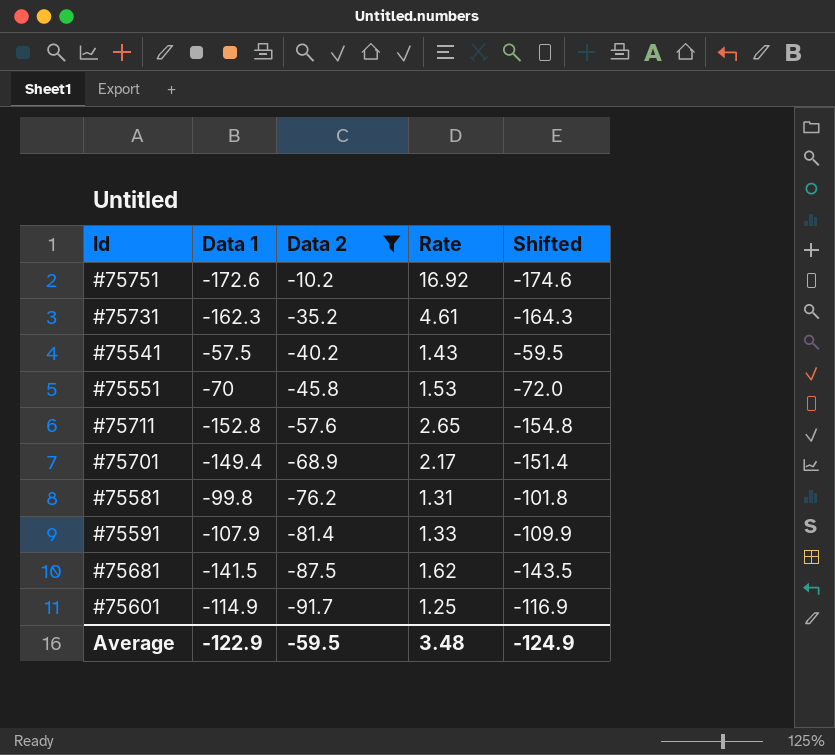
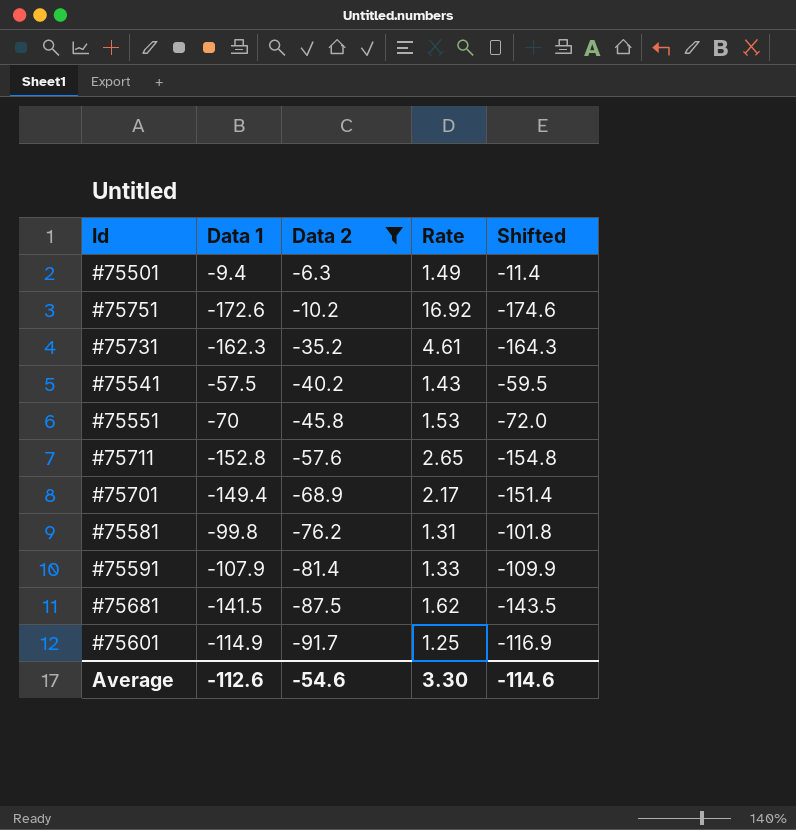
row #75501: none -> -9.4 | -6.3 | 1.49 | -11.4
Average | Data 1: -122.9 -> -112.6
Average | Data 2: -59.5 -> -54.6
Average | Rate: 3.48 -> 3.30
Average | Shifted: -124.9 -> -114.6

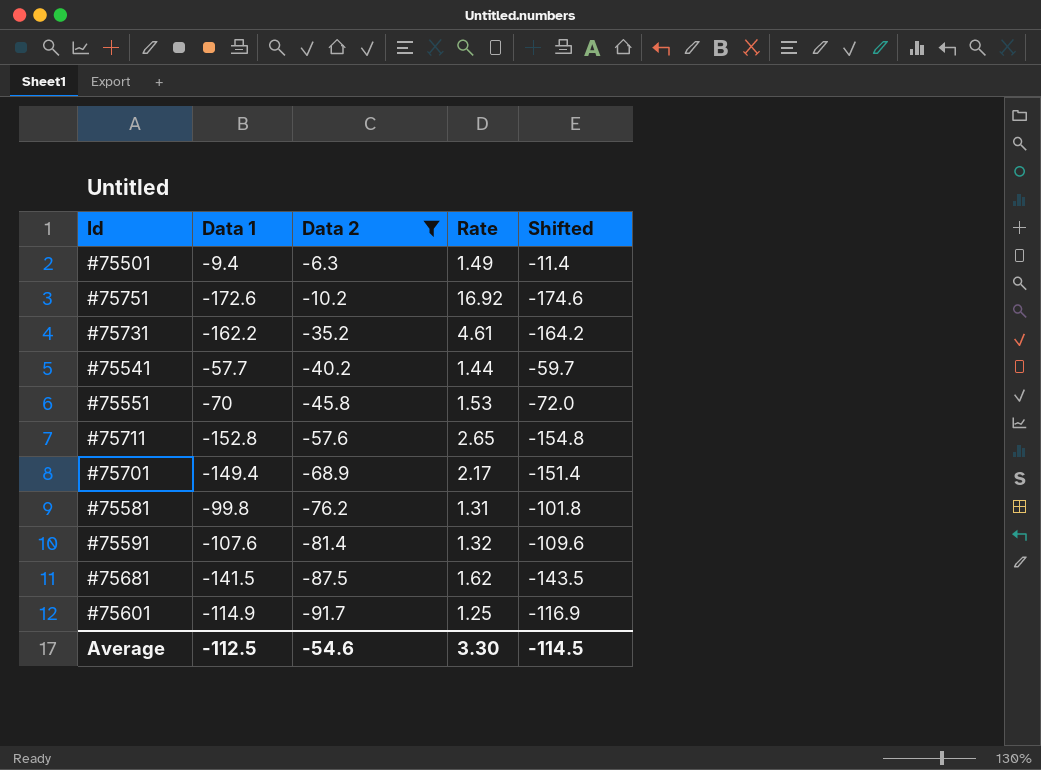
#75731 | Data 1: -162.3 -> -162.2
#75731 | Shifted: -164.3 -> -164.2
#75541 | Data 1: -57.5 -> -57.7
#75541 | Rate: 1.43 -> 1.44
#75541 | Shifted: -59.5 -> -59.7
#75591 | Data 1: -107.9 -> -107.6
#75591 | Rate: 1.33 -> 1.32
#75591 | Shifted: -109.9 -> -109.6
Average | Data 1: -112.6 -> -112.5
Average | Shifted: -114.6 -> -114.5

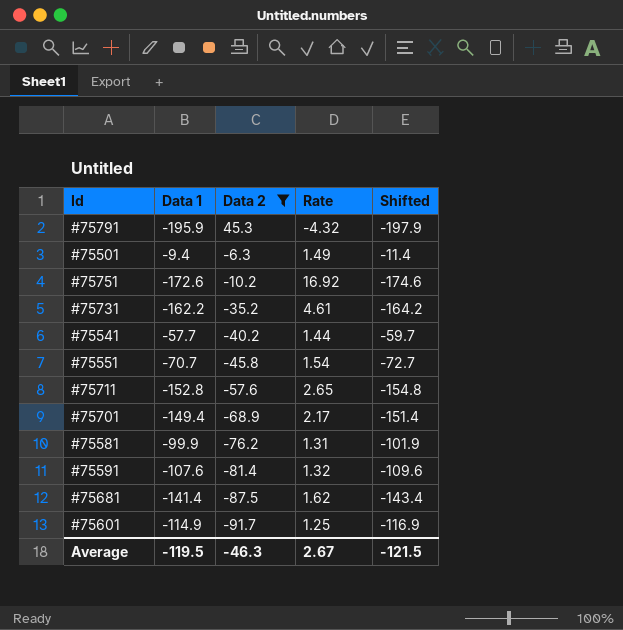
row #75791: none -> -195.9 | 45.3 | -4.32 | -197.9
#75551 | Data 1: -70 -> -70.7
#75551 | Rate: 1.53 -> 1.54
#75551 | Shifted: -72.0 -> -72.7
#75581 | Data 1: -99.8 -> -99.9
#75581 | Shifted: -101.8 -> -101.9
#75681 | Data 1: -141.5 -> -141.4
#75681 | Shifted: -143.5 -> -143.4
Average | Data 1: -112.5 -> -119.5
Average | Data 2: -54.6 -> -46.3
Average | Rate: 3.30 -> 2.67
Average | Shifted: -114.5 -> -121.5

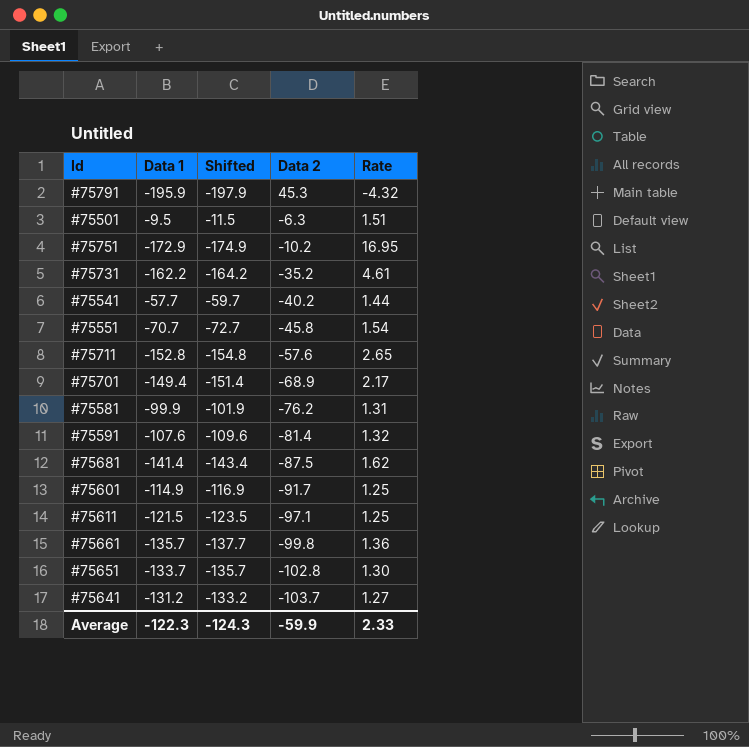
filter: Data 2 >= -91.7 -> none
column Shifted | position: 5 -> 3
#75501 | Data 1: -9.4 -> -9.5
#75501 | Shifted: -11.4 -> -11.5
#75501 | Rate: 1.49 -> 1.51
#75751 | Data 1: -172.6 -> -172.9
#75751 | Shifted: -174.6 -> -174.9
#75751 | Rate: 16.92 -> 16.95
Average | Data 1: -119.5 -> -122.3
Average | Shifted: -121.5 -> -124.3
Average | Data 2: -46.3 -> -59.9
Average | Rate: 2.67 -> 2.33

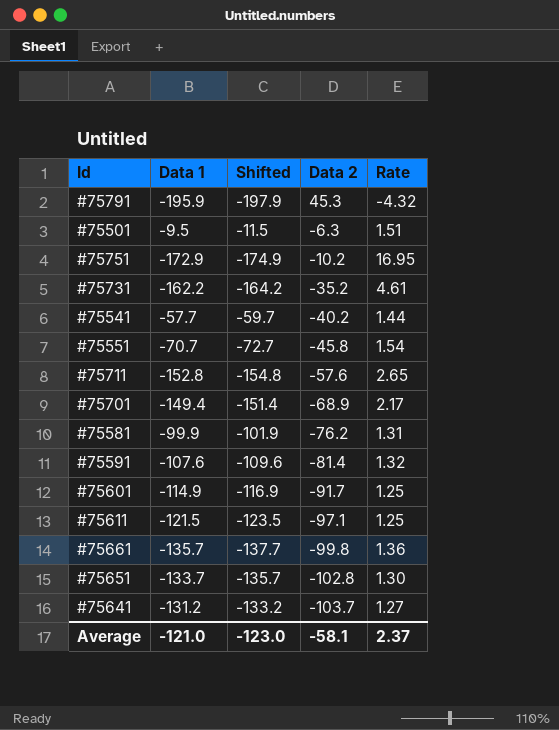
row #75681: -141.4 | -143.4 | -87.5 | 1.62 -> none
Average | Data 1: -122.3 -> -121.0
Average | Shifted: -124.3 -> -123.0
Average | Data 2: -59.9 -> -58.1
Average | Rate: 2.33 -> 2.37

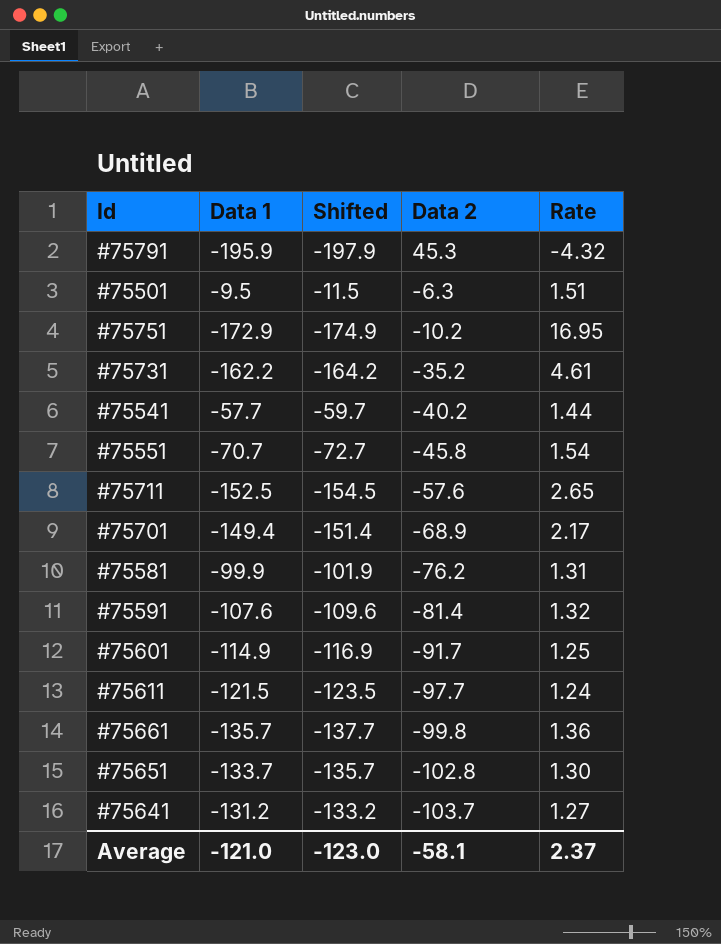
#75711 | Data 1: -152.8 -> -152.5
#75711 | Shifted: -154.8 -> -154.5
#75611 | Data 2: -97.1 -> -97.7
#75611 | Rate: 1.25 -> 1.24

